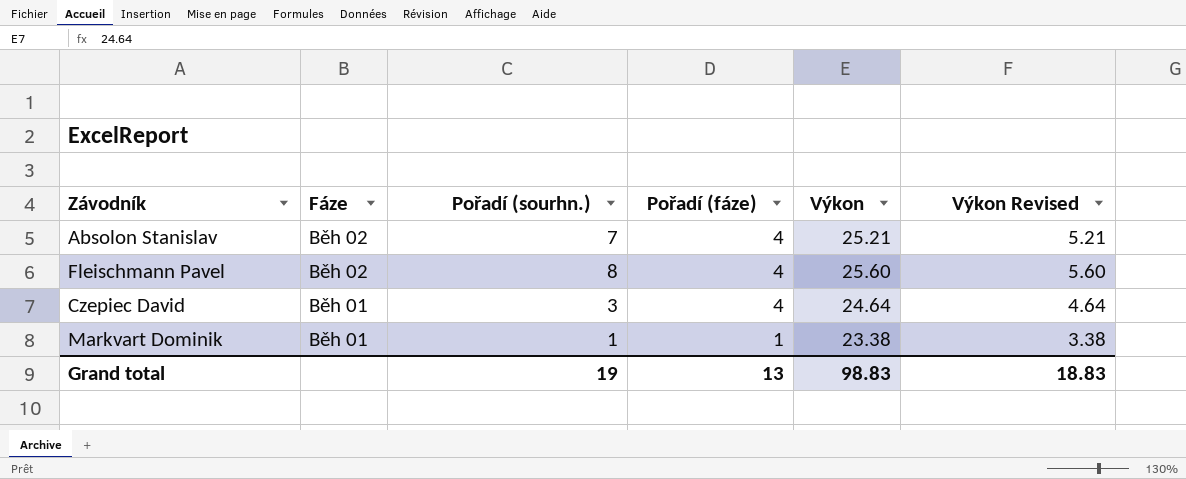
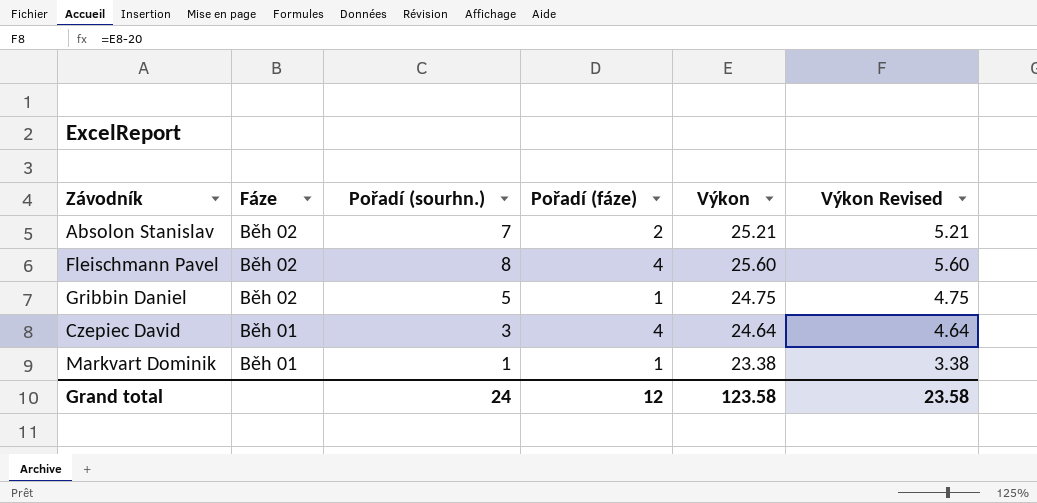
Absolon Stanislav | Pořadí (fáze): 4 -> 2
row Gribbin Daniel: none -> Běh 02 | 5 | 1 | 24.75 | 4.75
Grand total | Pořadí (sourhn.): 19 -> 24
Grand total | Pořadí (fáze): 13 -> 12
Grand total | Výkon: 98.83 -> 123.58
Grand total | Výkon Revised: 18.83 -> 23.58

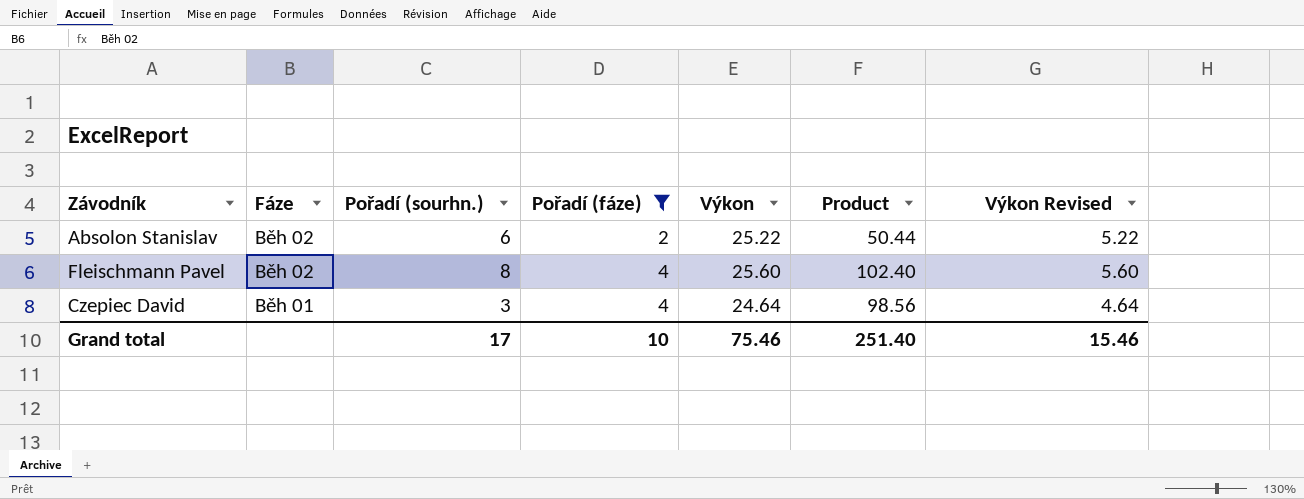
filter: none -> Pořadí (fáze) != 1
column Product | formula: none -> [Pořadí (fáze)] * [Výkon]
Absolon Stanislav | Pořadí (sourhn.): 7 -> 6
Absolon Stanislav | Výkon: 25.21 -> 25.22
Absolon Stanislav | Výkon Revised: 5.21 -> 5.22
Grand total | Pořadí (sourhn.): 24 -> 17
Grand total | Pořadí (fáze): 12 -> 10
Grand total | Výkon: 123.58 -> 75.46
Grand total | Výkon Revised: 23.58 -> 15.46

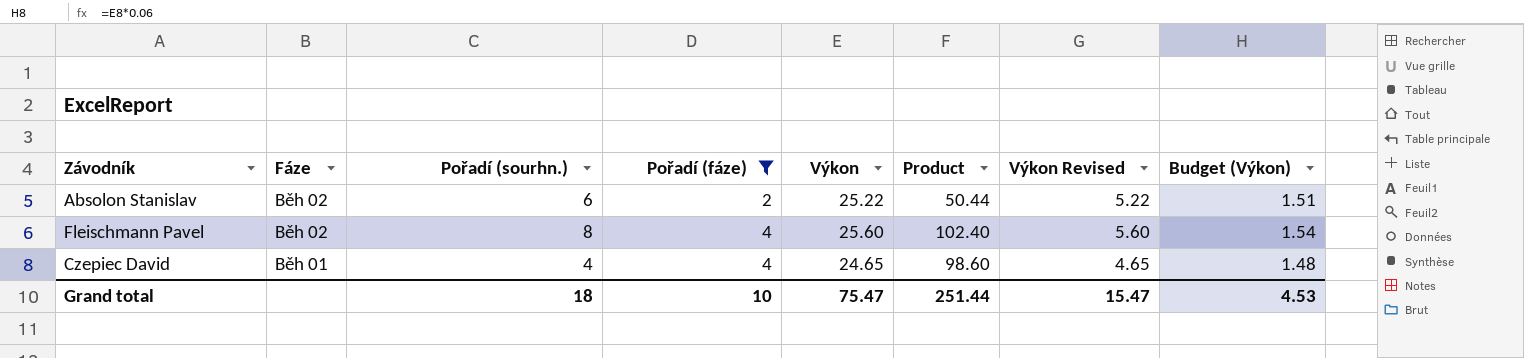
column Budget (Výkon) | formula: none -> [Výkon] * 0.06
Czepiec David | Pořadí (sourhn.): 3 -> 4
Czepiec David | Výkon: 24.64 -> 24.65
Czepiec David | Product: 98.56 -> 98.60
Czepiec David | Výkon Revised: 4.64 -> 4.65
Grand total | Pořadí (sourhn.): 17 -> 18
Grand total | Výkon: 75.46 -> 75.47
Grand total | Product: 251.40 -> 251.44
Grand total | Výkon Revised: 15.46 -> 15.47

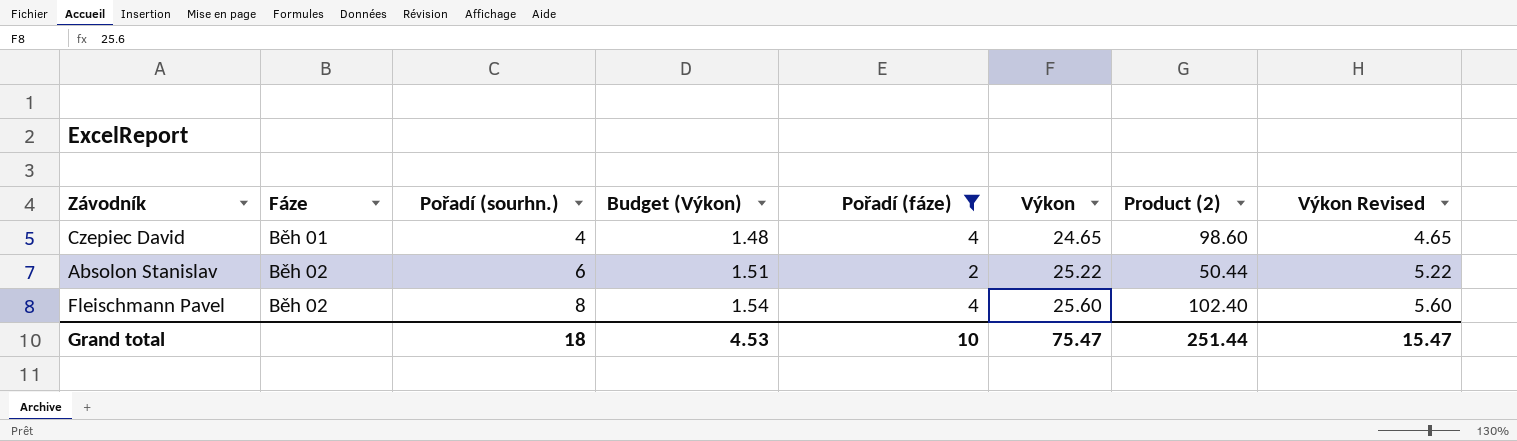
row order: Fáze descending -> Fáze ascending
column Budget (Výkon) | position: 8 -> 4
column name: Product -> Product (2)

